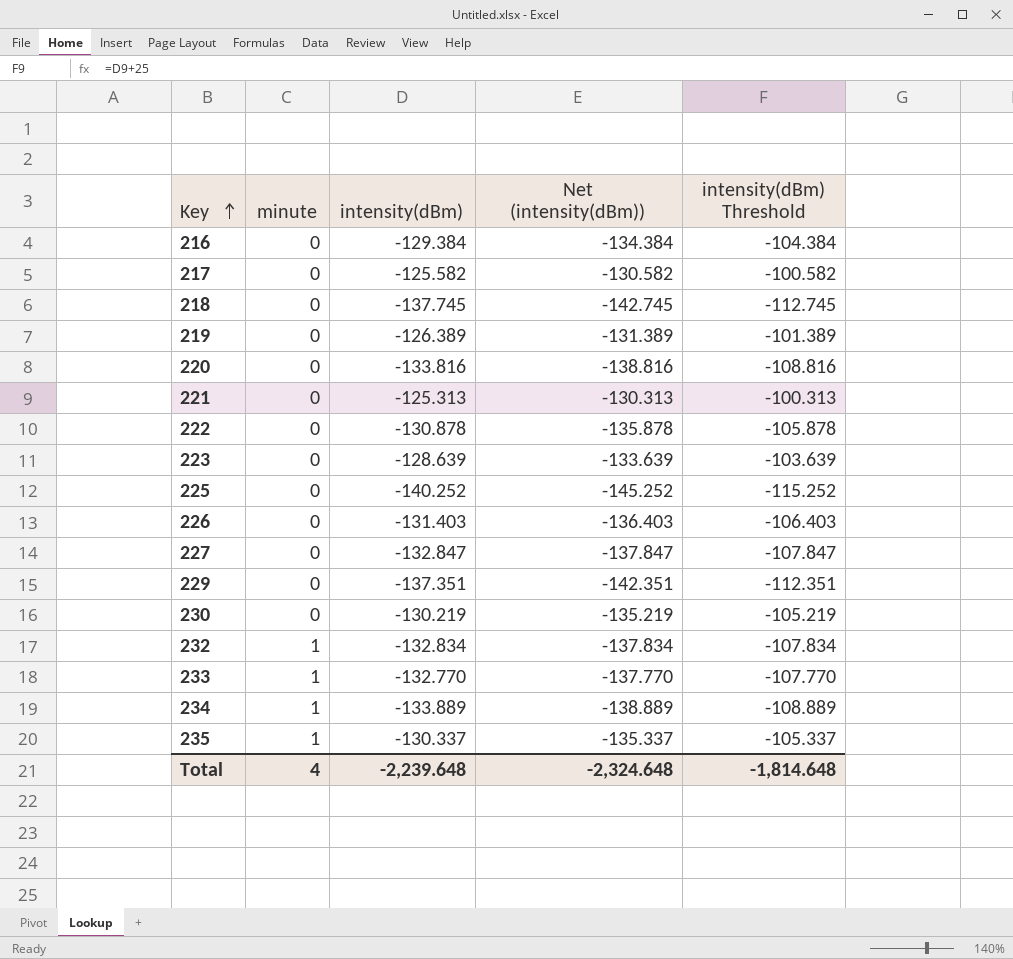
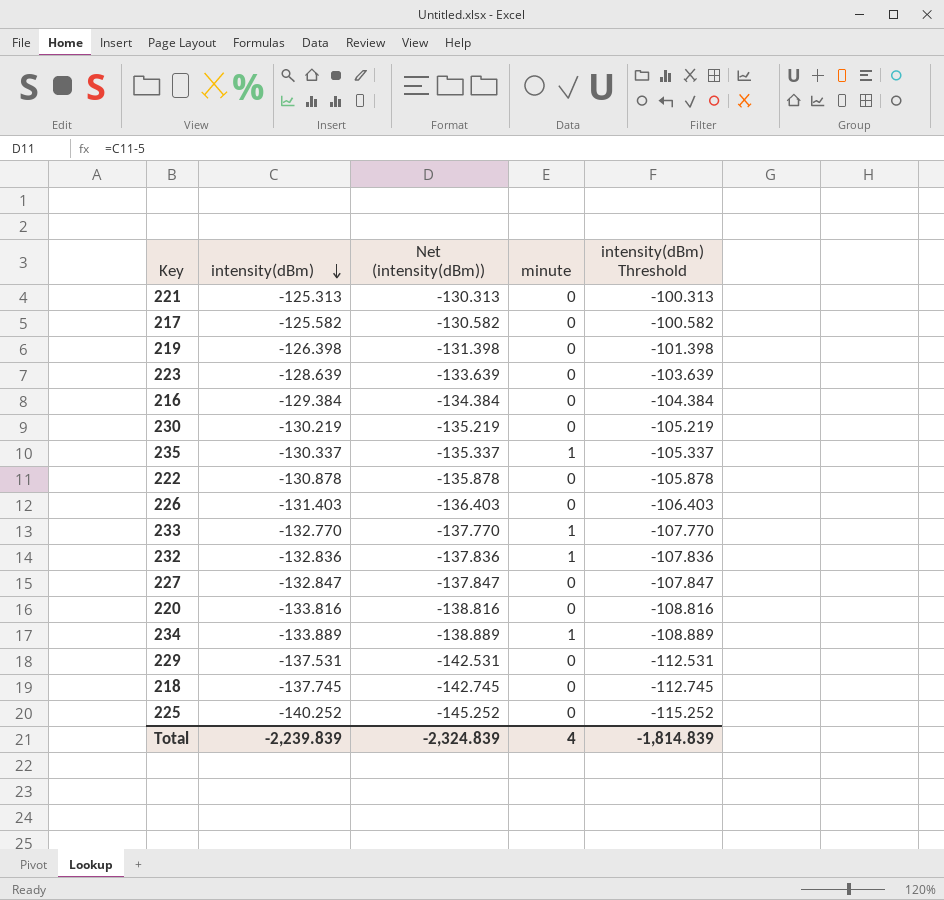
row order: Key ascending -> intensity(dBm) descending
column minute | position: 2 -> 4
219 | intensity(dBm): -126.389 -> -126.398
219 | Net (intensity(dBm)): -131.389 -> -131.398
219 | intensity(dBm) Threshold: -101.389 -> -101.398
232 | intensity(dBm): -132.834 -> -132.836
232 | Net (intensity(dBm)): -137.834 -> -137.836
232 | intensity(dBm) Threshold: -107.834 -> -107.836
229 | intensity(dBm): -137.351 -> -137.531
229 | Net (intensity(dBm)): -142.351 -> -142.531
229 | intensity(dBm) Threshold: -112.351 -> -112.531
Total | intensity(dBm): -2,239.648 -> -2,239.839
Total | Net (intensity(dBm)): -2,324.648 -> -2,324.839
Total | intensity(dBm) Threshold: -1,814.648 -> -1,814.839

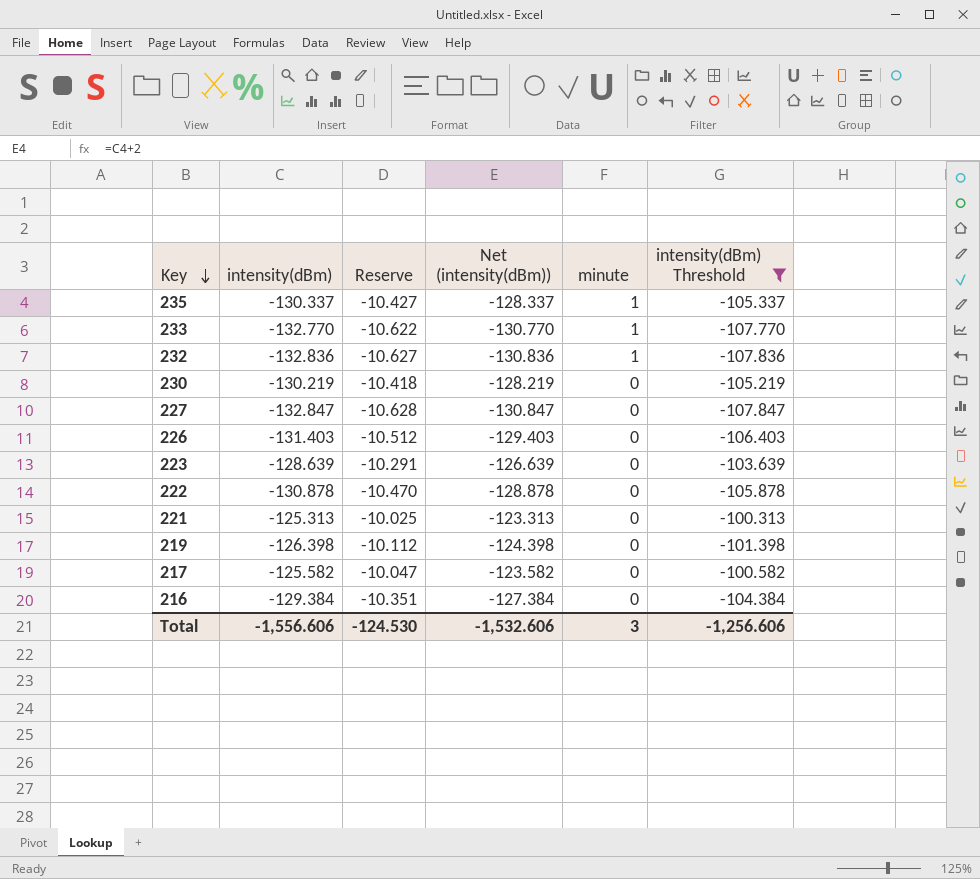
filter: none -> intensity(dBm) Threshold >= -107.847
row order: intensity(dBm) descending -> Key descending
column Reserve | formula: none -> [intensity(dBm)] * 0.08
column Net (intensity(dBm)) | formula: [intensity(dBm)] - 5 -> [intensity(dBm)] + 2
Total | intensity(dBm): -2,239.839 -> -1,556.606
Total | Net (intensity(dBm)): -2,324.839 -> -1,532.606
Total | minute: 4 -> 3
Total | intensity(dBm) Threshold: -1,814.839 -> -1,256.606

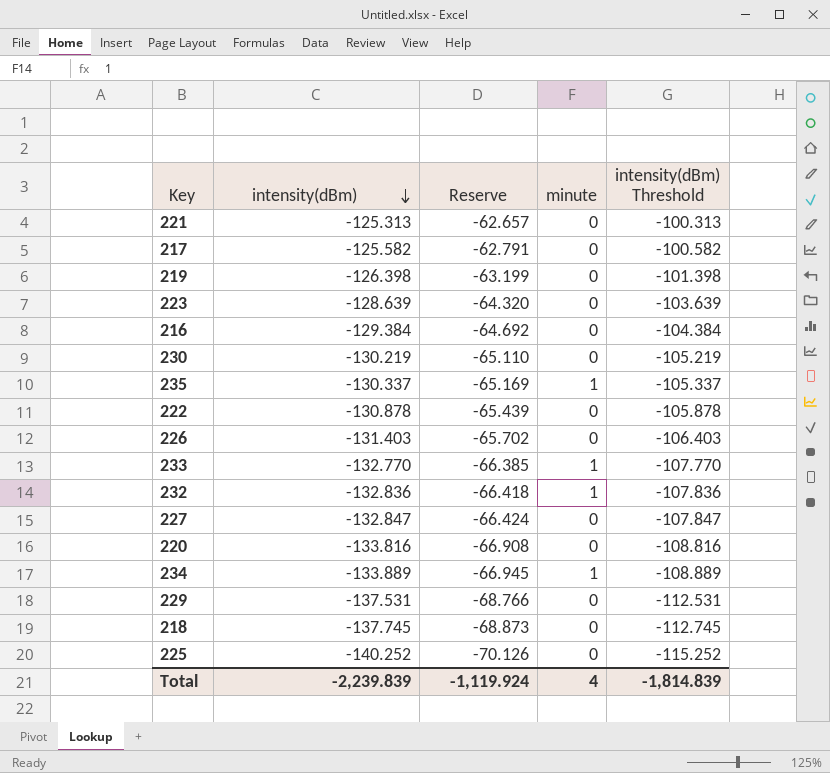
filter: intensity(dBm) Threshold >= -107.847 -> none
row order: Key descending -> intensity(dBm) descending
column Net (intensity(dBm)) | formula: [intensity(dBm)] + 2 -> none
column Reserve | formula: [intensity(dBm)] * 0.08 -> [intensity(dBm)] * 0.5
Total | intensity(dBm): -1,556.606 -> -2,239.839
Total | Reserve: -124.530 -> -1,119.924
Total | minute: 3 -> 4
Total | intensity(dBm) Threshold: -1,256.606 -> -1,814.839

